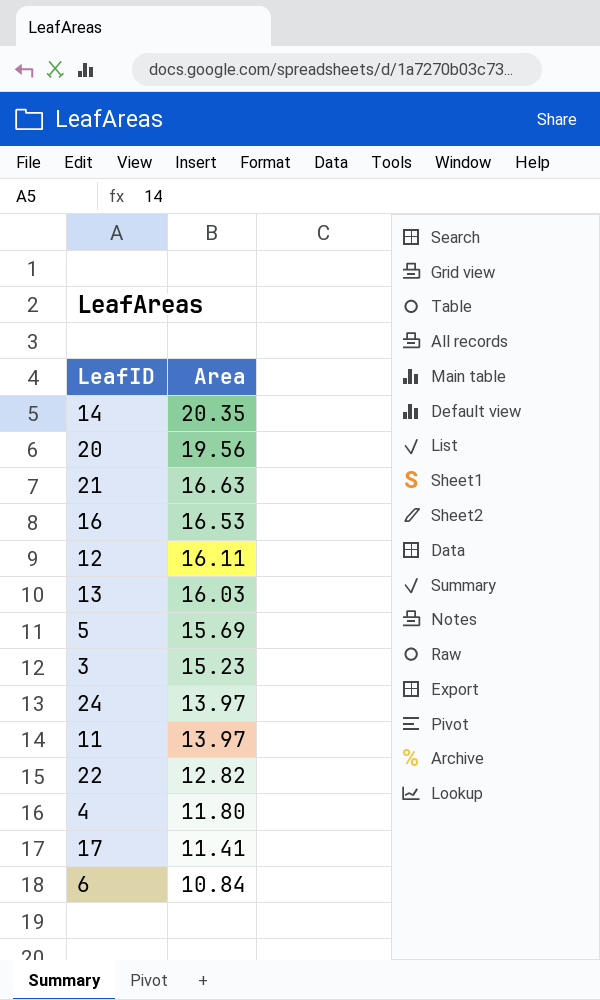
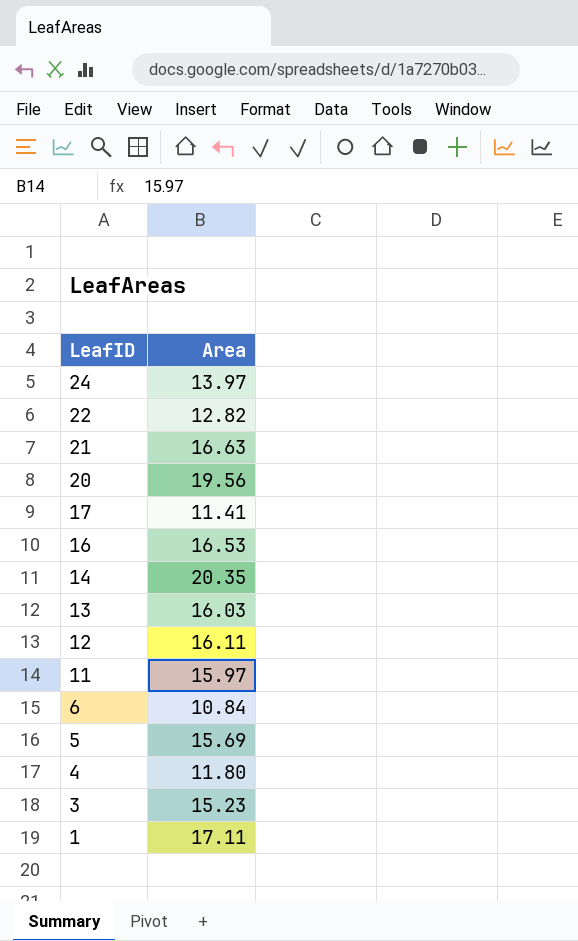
row order: Area descending -> LeafID descending
11 | Area: 13.97 -> 15.97
row 1: none -> 17.11

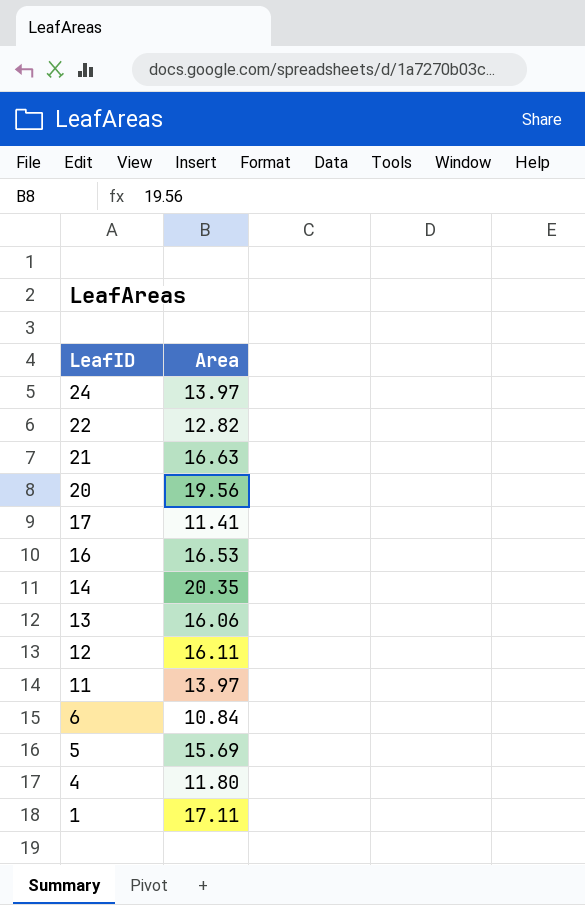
row 3: 15.23 -> none
13 | Area: 16.03 -> 16.06
11 | Area: 15.97 -> 13.97

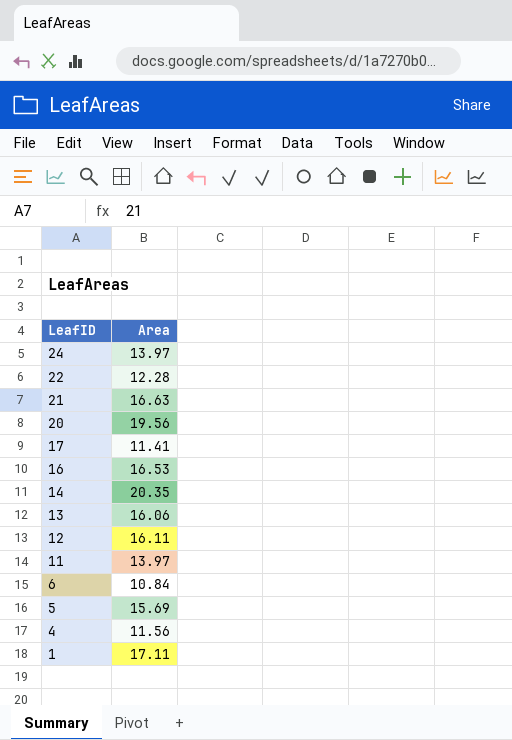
22 | Area: 12.82 -> 12.28
4 | Area: 11.80 -> 11.56

